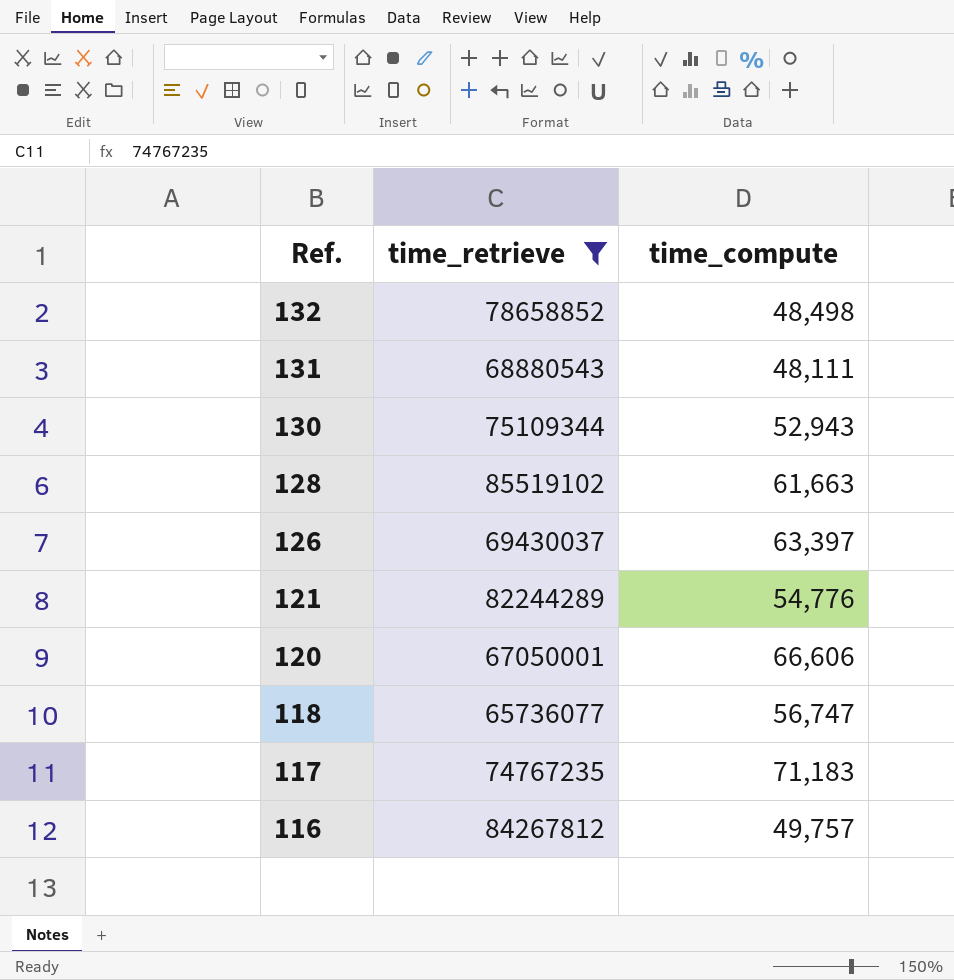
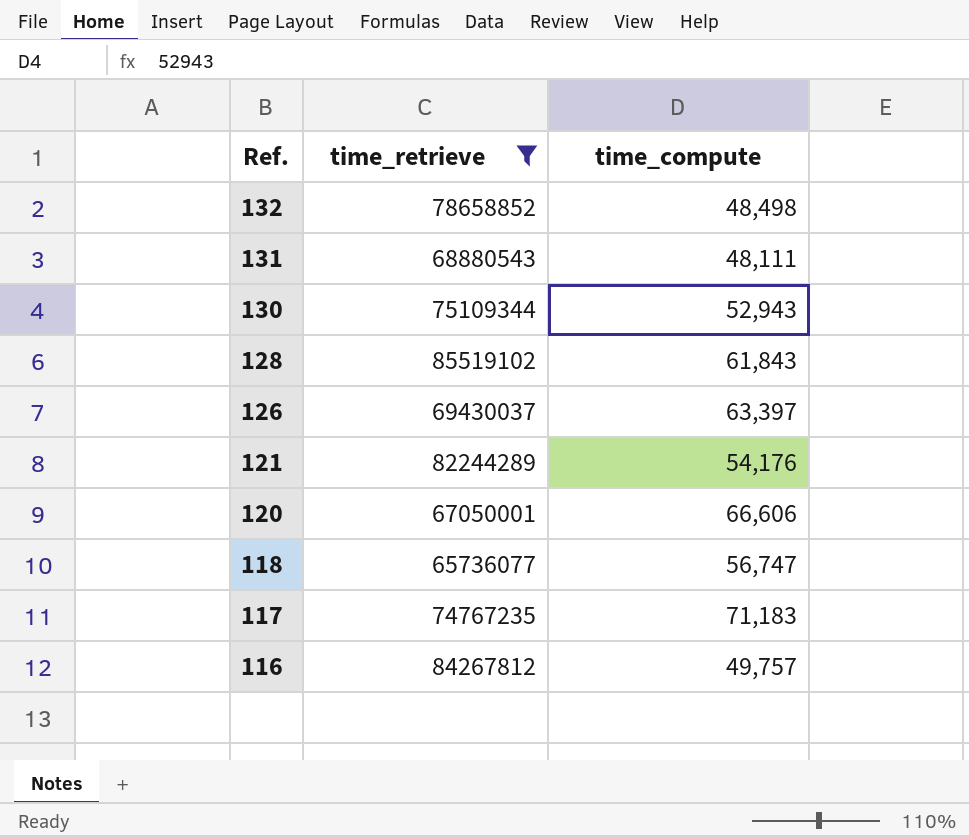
128 | time_compute: 61,663 -> 61,843
121 | time_compute: 54,776 -> 54,176

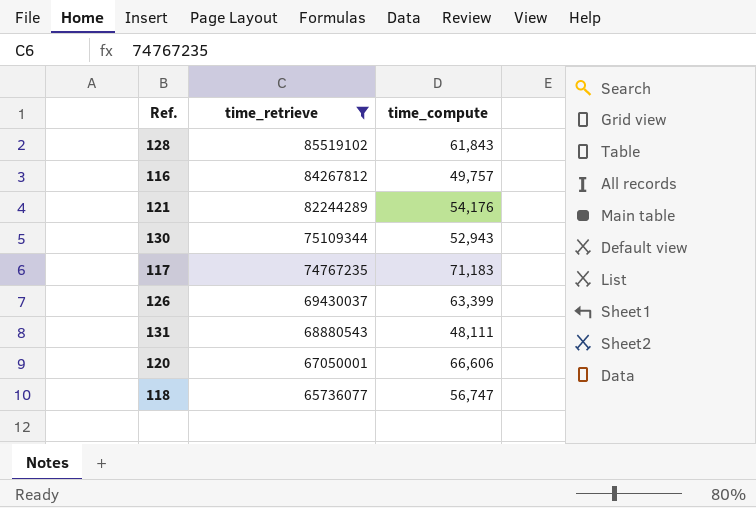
row order: Ref. descending -> time_retrieve descending
row 132: 78658852 | 48,498 -> none
126 | time_compute: 63,397 -> 63,399

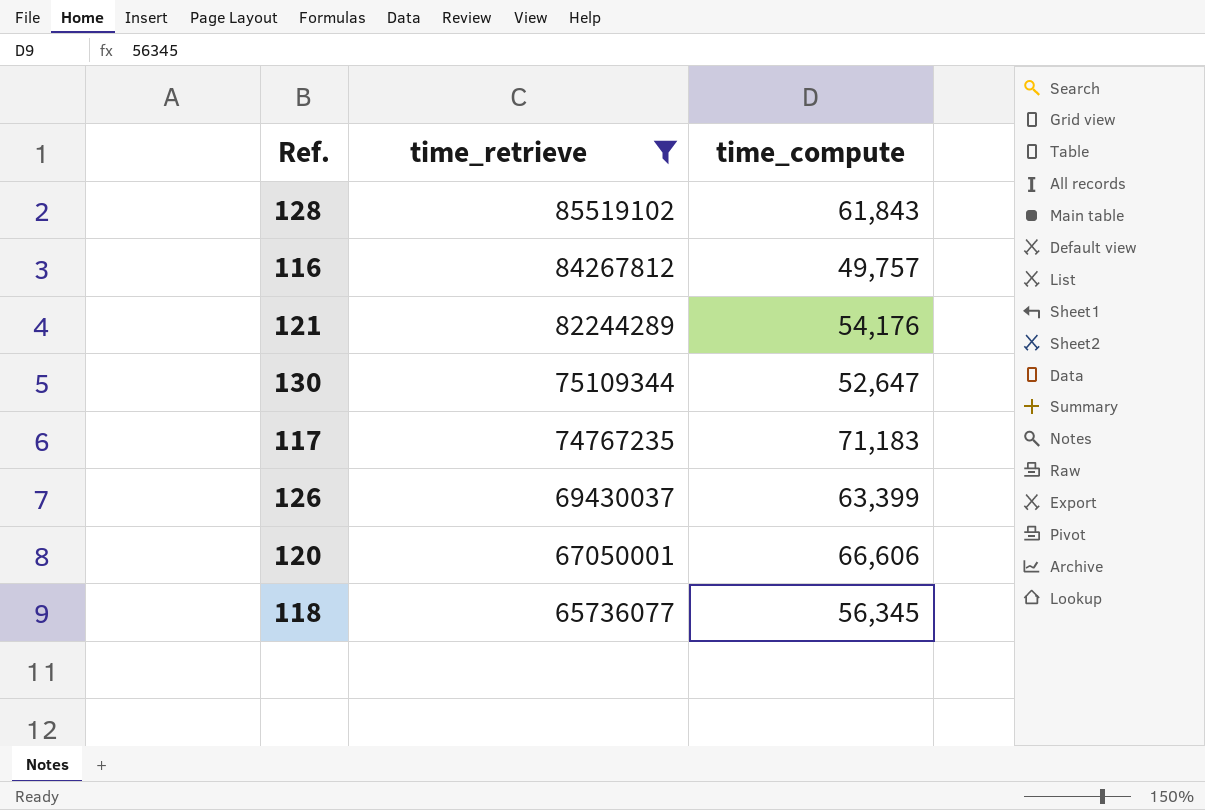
row 131: 68880543 | 48,111 -> none
130 | time_compute: 52,943 -> 52,647
118 | time_compute: 56,747 -> 56,345

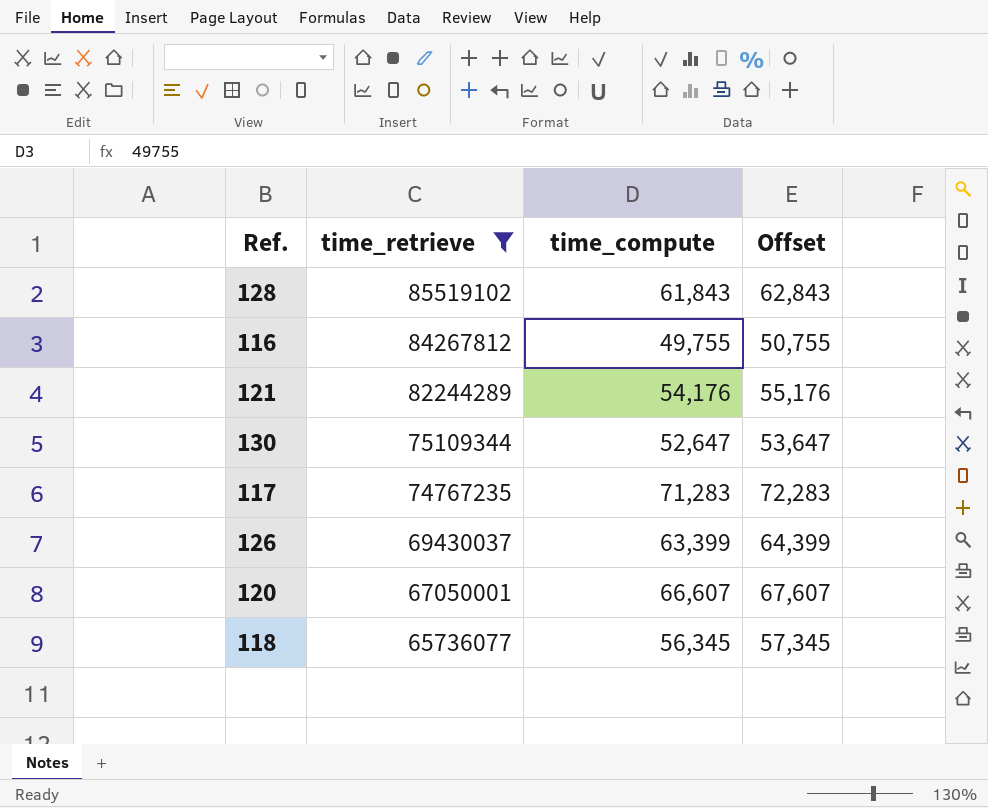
column Offset | formula: none -> [time_compute] + 1000
116 | time_compute: 49,757 -> 49,755
117 | time_compute: 71,183 -> 71,283
120 | time_compute: 66,606 -> 66,607

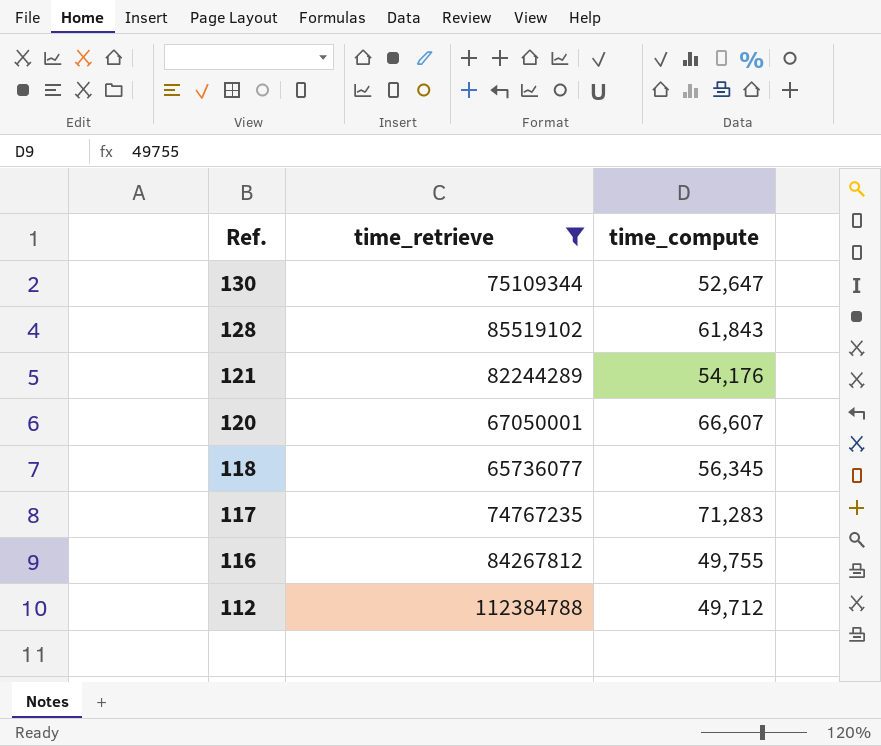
row order: time_retrieve descending -> Ref. descending
column Offset | formula: [time_compute] + 1000 -> none
row 126: 69430037 | 63,399 | 64,399 -> none
row 112: none -> 112384788 | 49,712

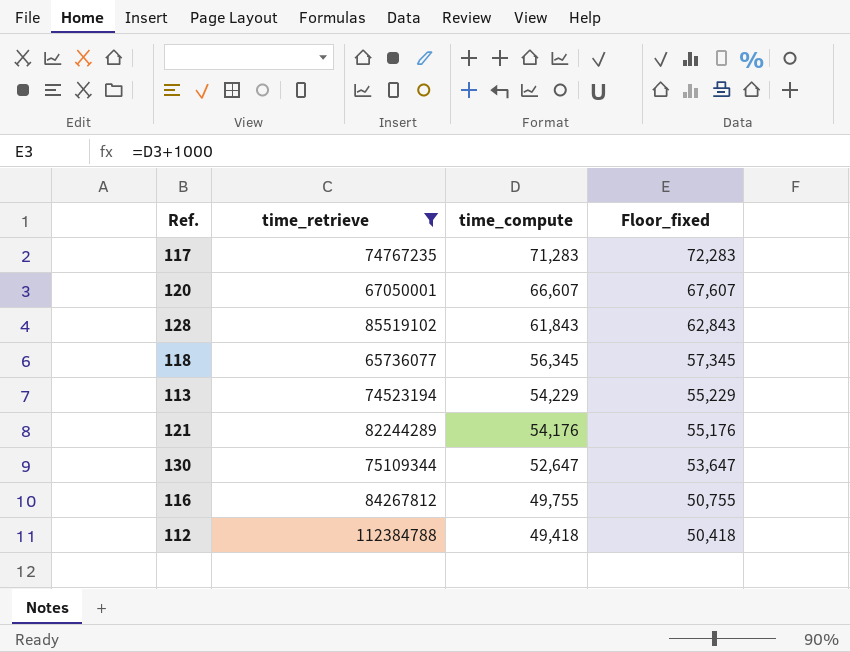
row order: Ref. descending -> time_compute descending
column Floor_fixed | formula: none -> [time_compute] + 1000
row 113: none -> 74523194 | 54,229 | 55,229
112 | time_compute: 49,712 -> 49,418

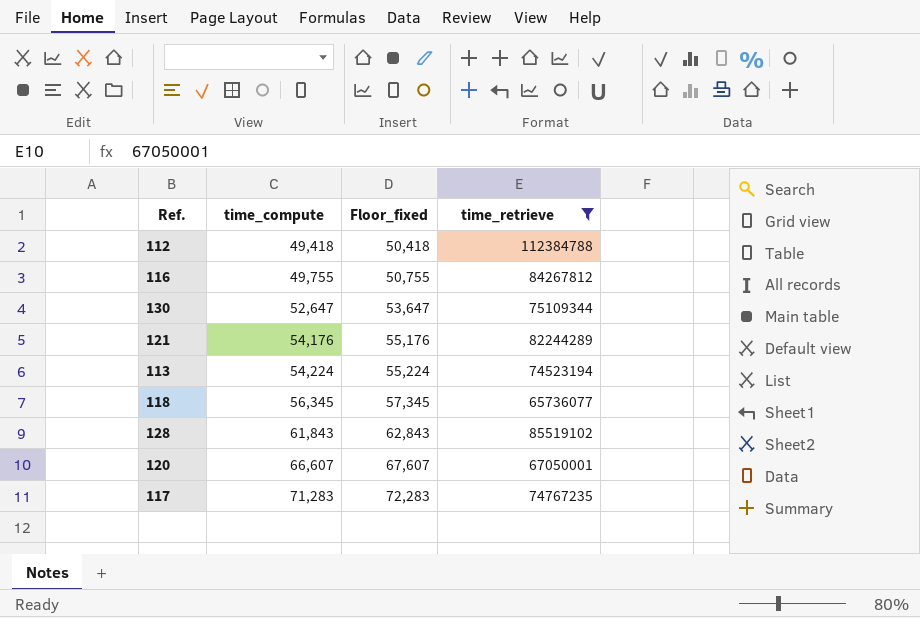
row order: time_compute descending -> time_compute ascending
column time_retrieve | position: 2 -> 4
113 | time_compute: 54,229 -> 54,224
113 | Floor_fixed: 55,229 -> 55,224

